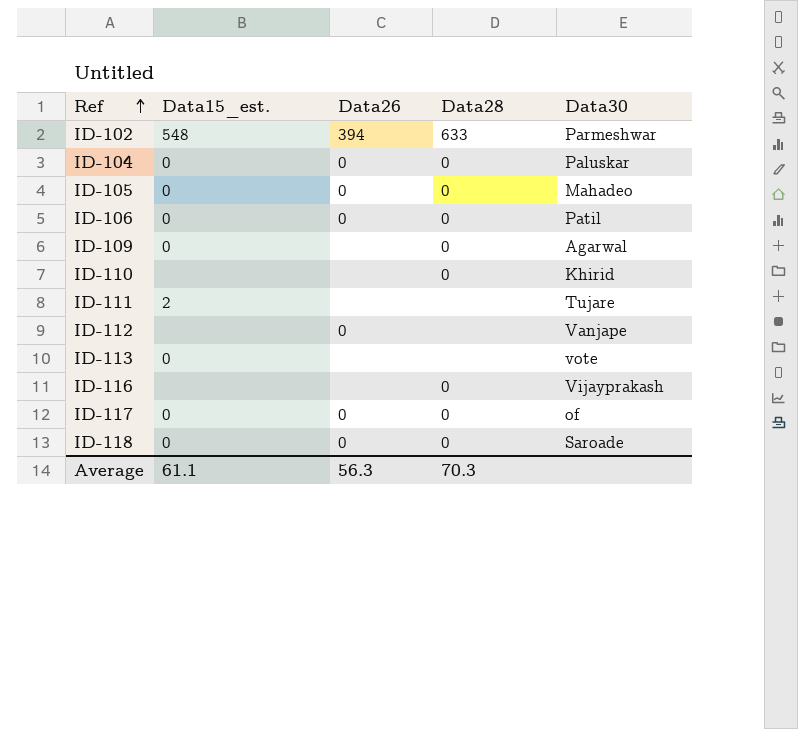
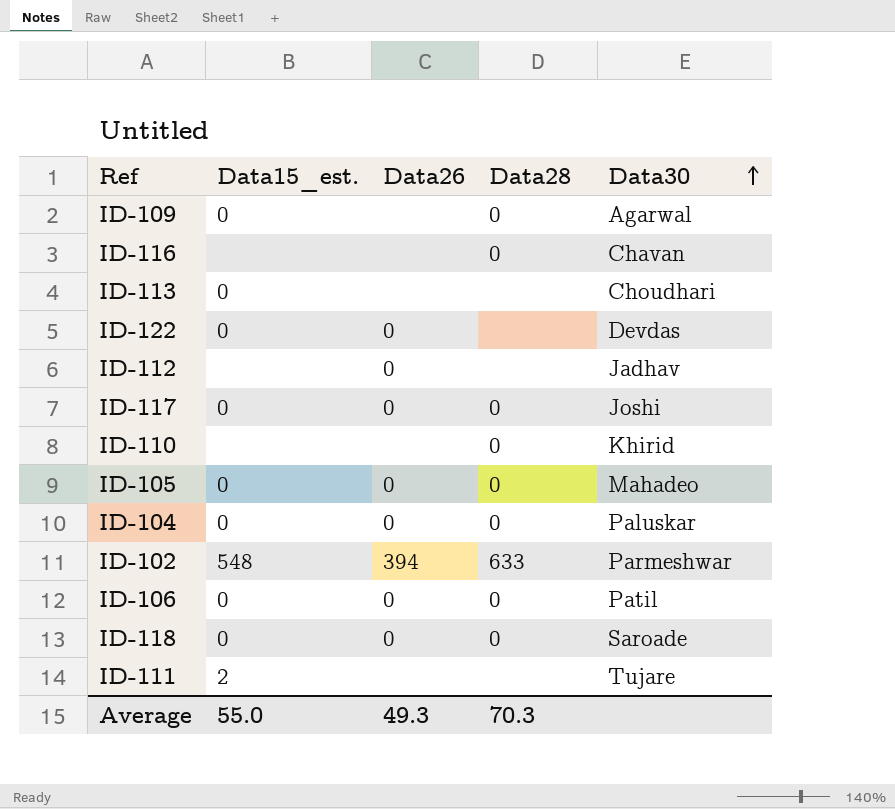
row order: Ref ascending -> Data30 ascending
ID-116 | Data30: Vijayprakash -> Chavan
ID-113 | Data30: vote -> Choudhari
row ID-122: none -> 0 | 0 | none | Devdas
ID-112 | Data30: Vanjape -> Jadhav
ID-117 | Data30: of -> Joshi
Average | Data15_est.: 61.1 -> 55.0
Average | Data26: 56.3 -> 49.3

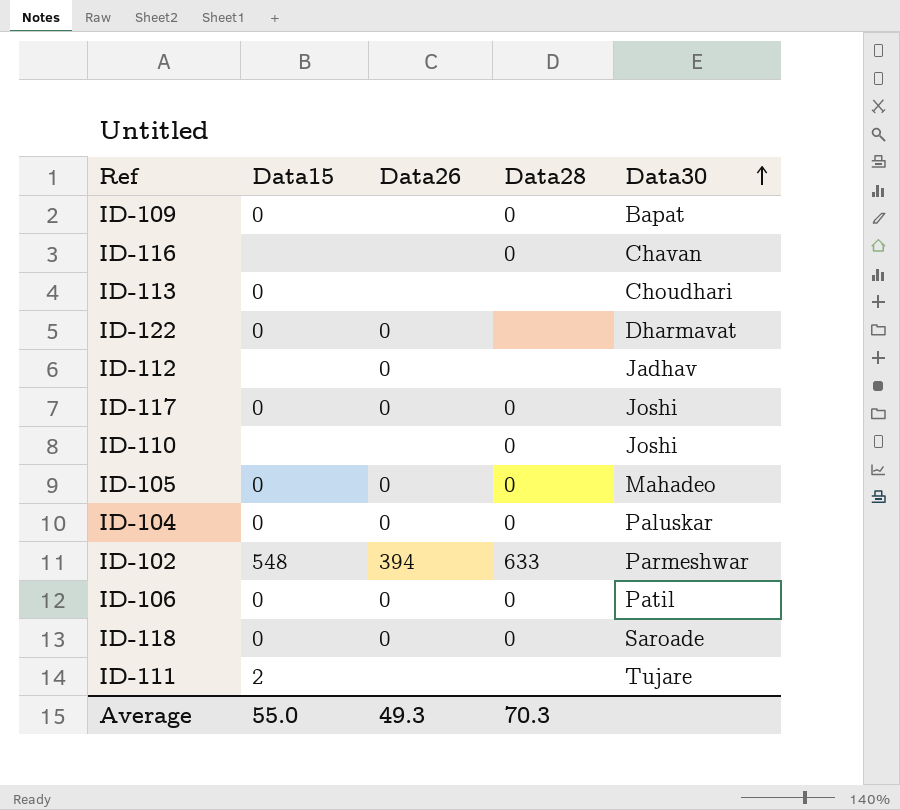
column name: Data15_est. -> Data15
ID-109 | Data30: Agarwal -> Bapat
ID-122 | Data30: Devdas -> Dharmavat
ID-110 | Data30: Khirid -> Joshi

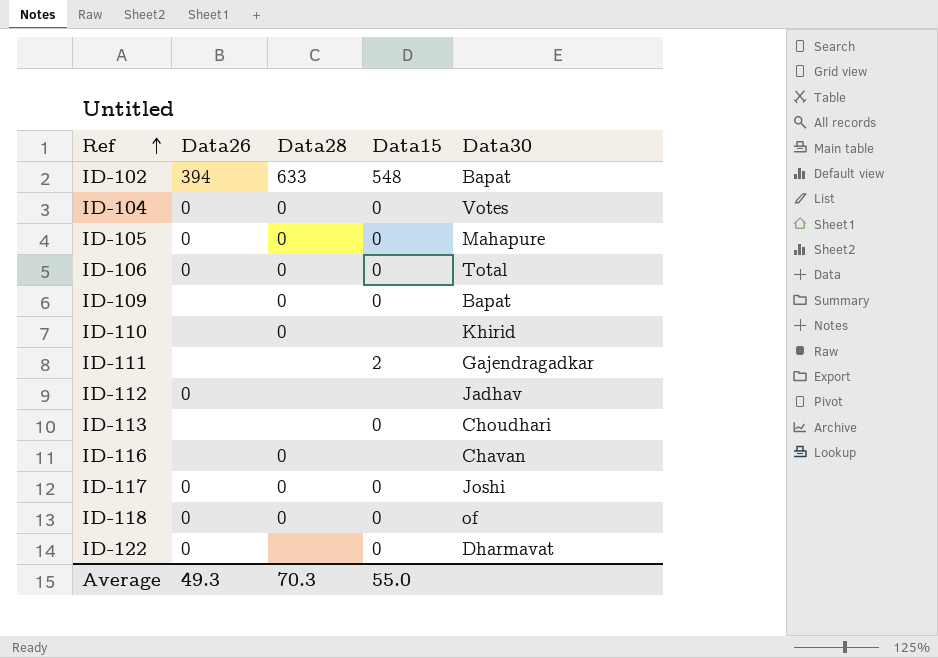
row order: Data30 ascending -> Ref ascending
column Data15 | position: 2 -> 4
ID-102 | Data30: Parmeshwar -> Bapat
ID-104 | Data30: Paluskar -> Votes
ID-105 | Data30: Mahadeo -> Mahapure
ID-106 | Data30: Patil -> Total
ID-110 | Data30: Joshi -> Khirid
ID-111 | Data30: Tujare -> Gajendragadkar
ID-118 | Data30: Saroade -> of

